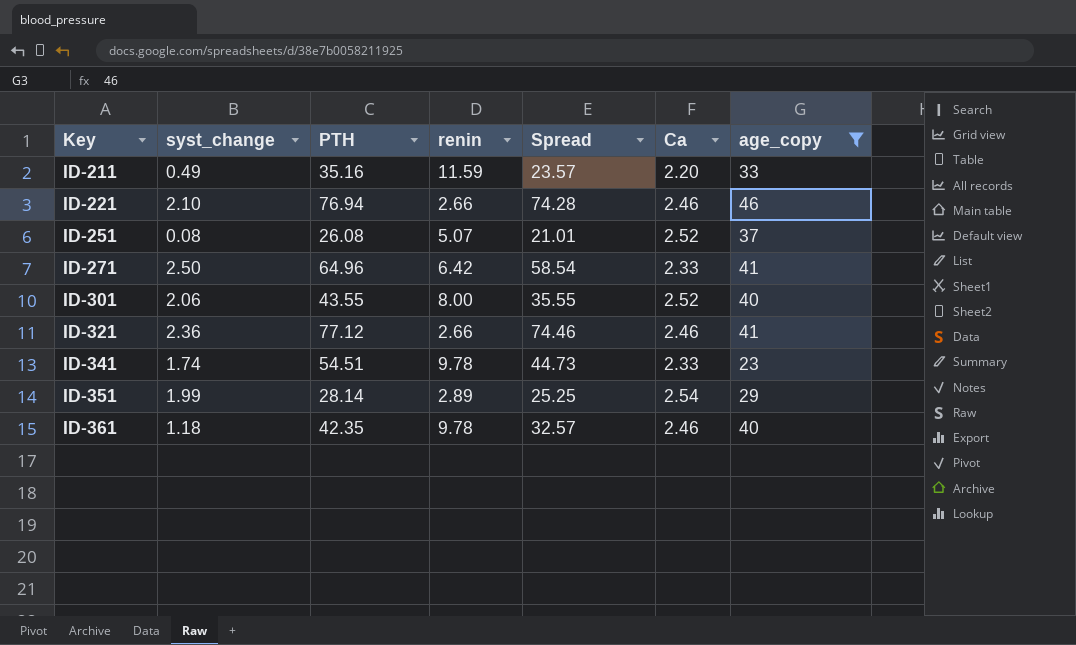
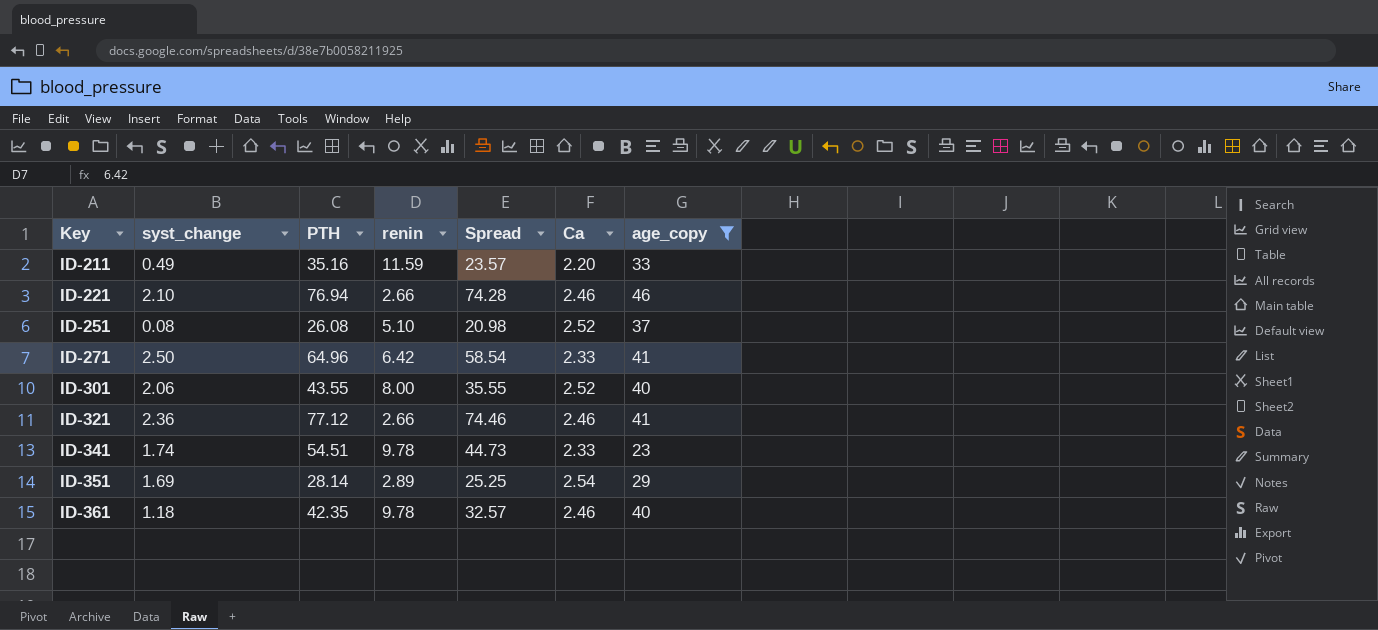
ID-251 | renin: 5.07 -> 5.10
ID-251 | Spread: 21.01 -> 20.98
ID-351 | syst_change: 1.99 -> 1.69

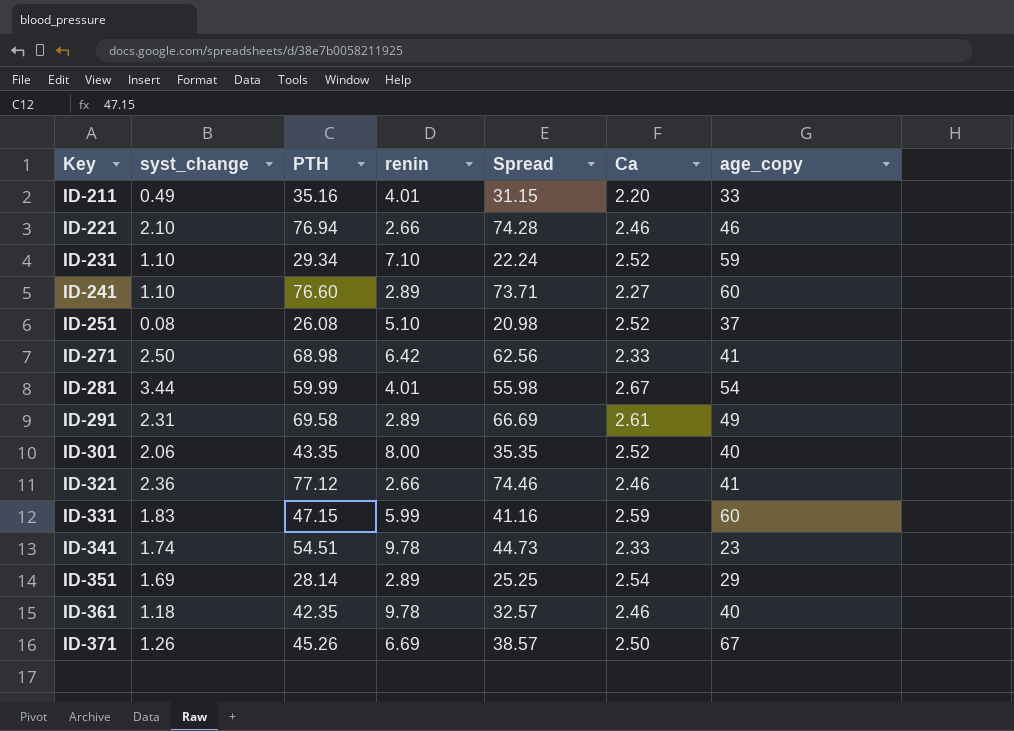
filter: age_copy <= 46 -> none
ID-211 | renin: 11.59 -> 4.01
ID-211 | Spread: 23.57 -> 31.15
ID-271 | PTH: 64.96 -> 68.98
ID-271 | Spread: 58.54 -> 62.56
ID-301 | PTH: 43.55 -> 43.35
ID-301 | Spread: 35.55 -> 35.35

